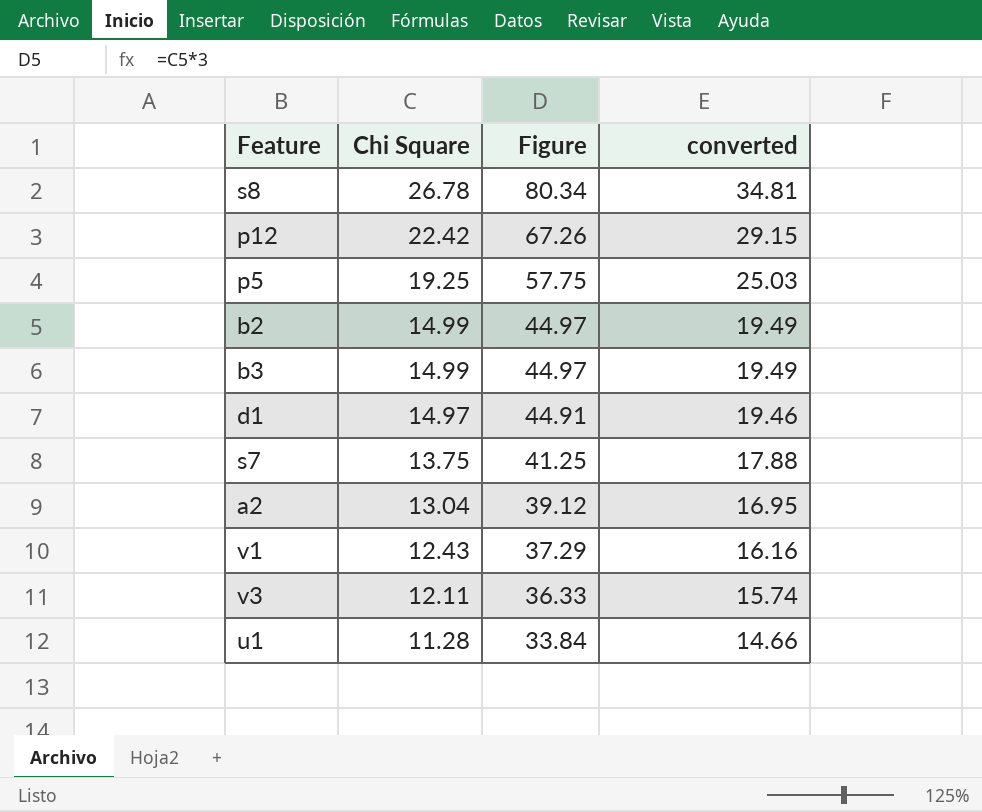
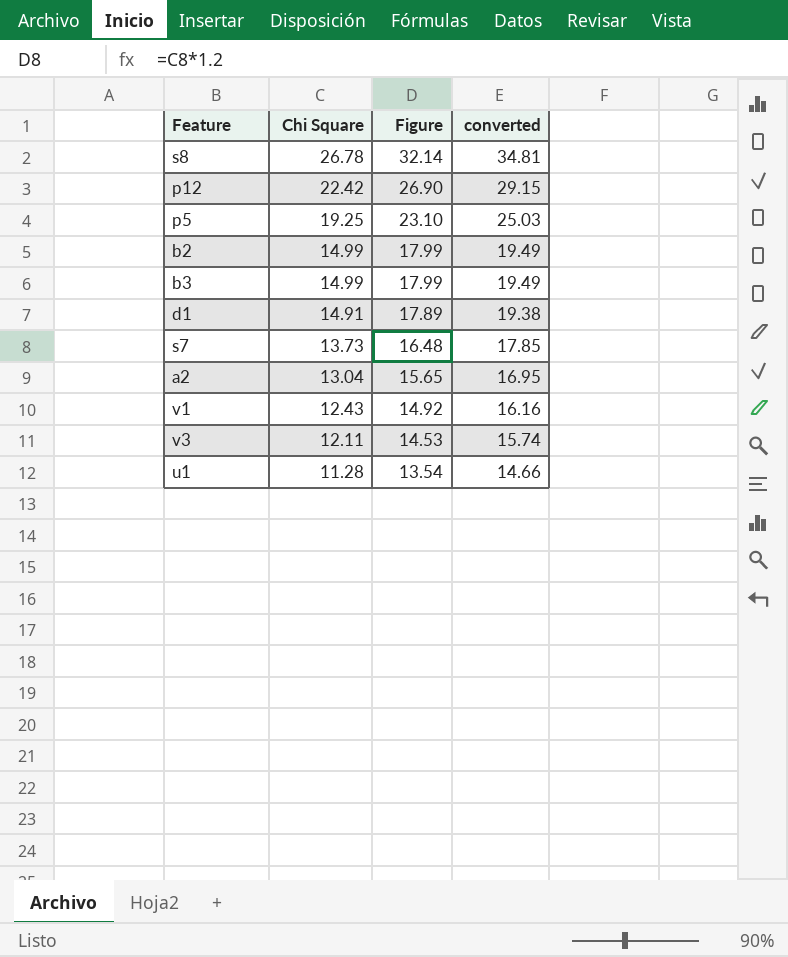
column Figure | formula: [Chi Square] * 3 -> [Chi Square] * 1.2
d1 | Chi Square: 14.97 -> 14.91
d1 | converted: 19.46 -> 19.38
s7 | Chi Square: 13.75 -> 13.73
s7 | converted: 17.88 -> 17.85

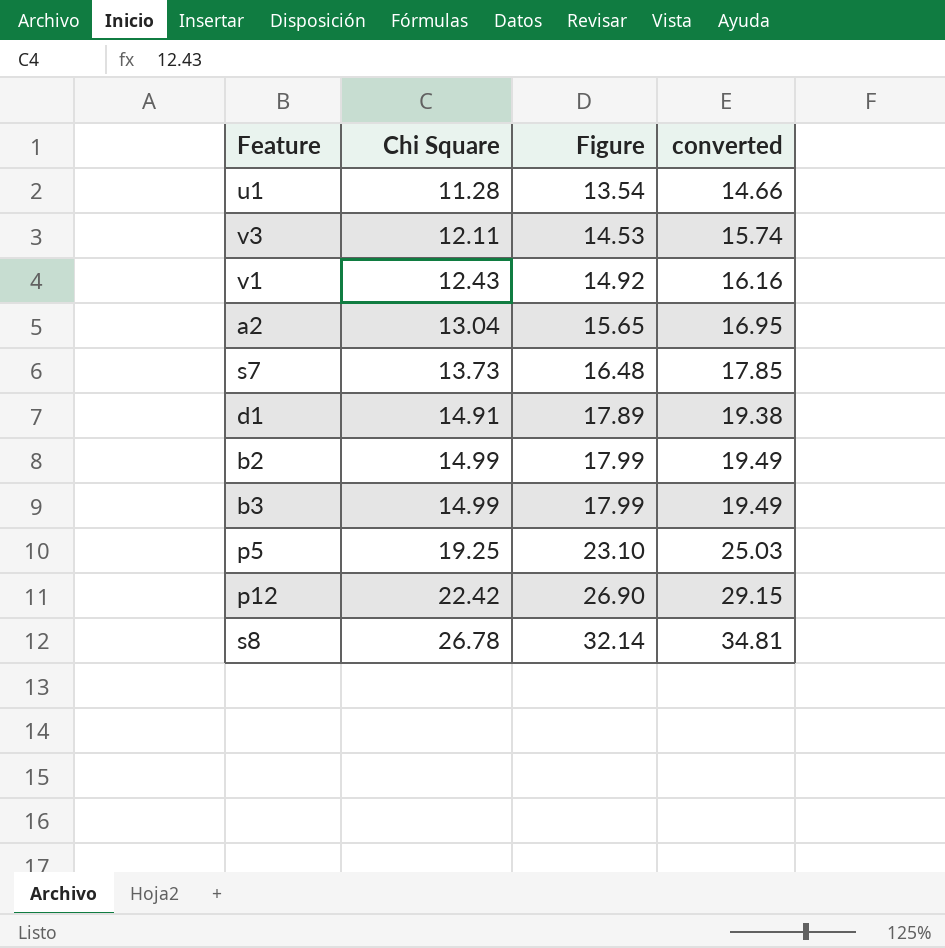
row order: Chi Square descending -> Chi Square ascending

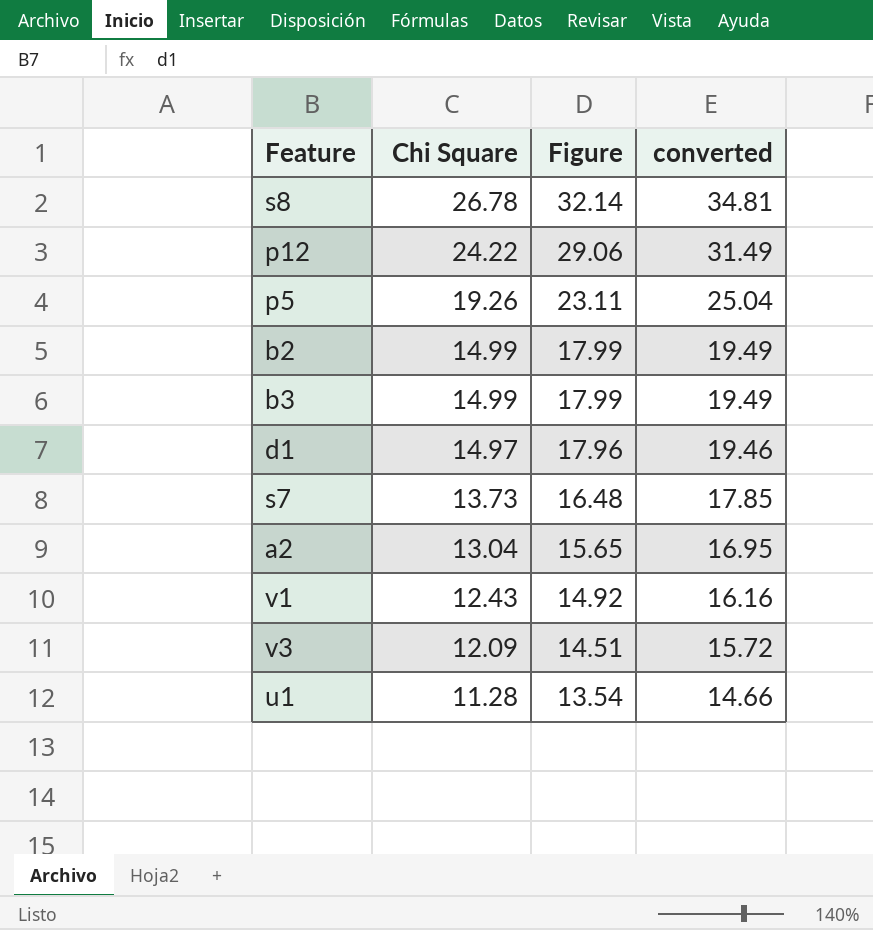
row order: Chi Square ascending -> Chi Square descending
p12 | Chi Square: 22.42 -> 24.22
p12 | Figure: 26.90 -> 29.06
p12 | converted: 29.15 -> 31.49
p5 | Chi Square: 19.25 -> 19.26
p5 | Figure: 23.10 -> 23.11
p5 | converted: 25.03 -> 25.04
d1 | Chi Square: 14.91 -> 14.97
d1 | Figure: 17.89 -> 17.96
d1 | converted: 19.38 -> 19.46
v3 | Chi Square: 12.11 -> 12.09
v3 | Figure: 14.53 -> 14.51
v3 | converted: 15.74 -> 15.72

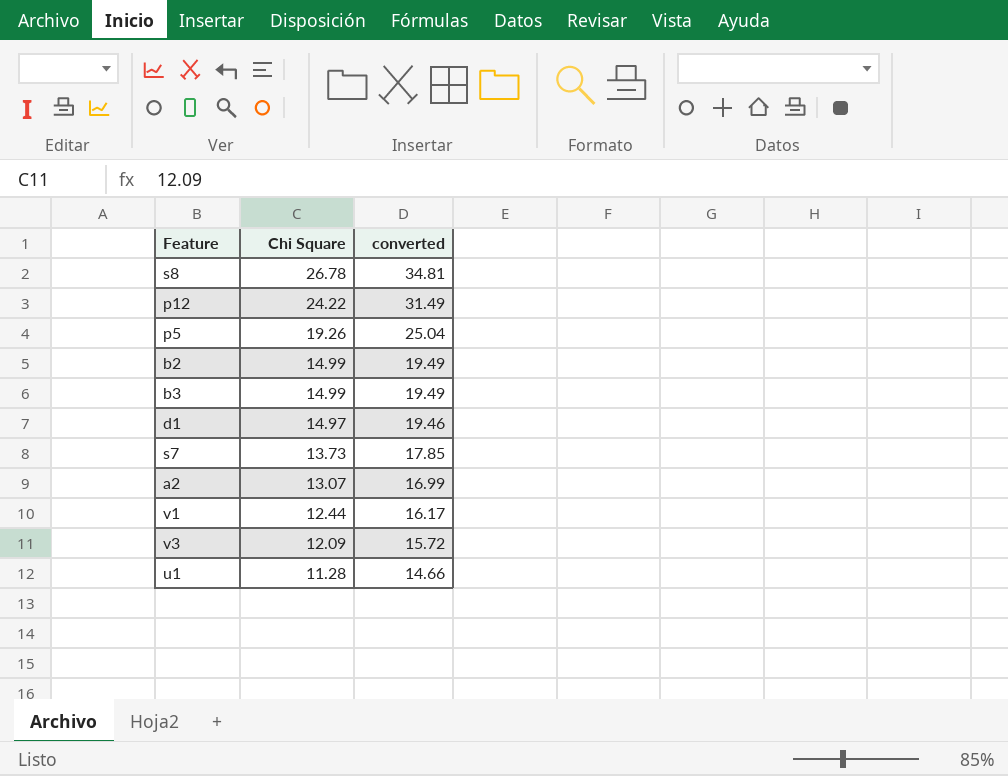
column Figure | formula: [Chi Square] * 1.2 -> none
a2 | Chi Square: 13.04 -> 13.07
a2 | converted: 16.95 -> 16.99
v1 | Chi Square: 12.43 -> 12.44
v1 | converted: 16.16 -> 16.17

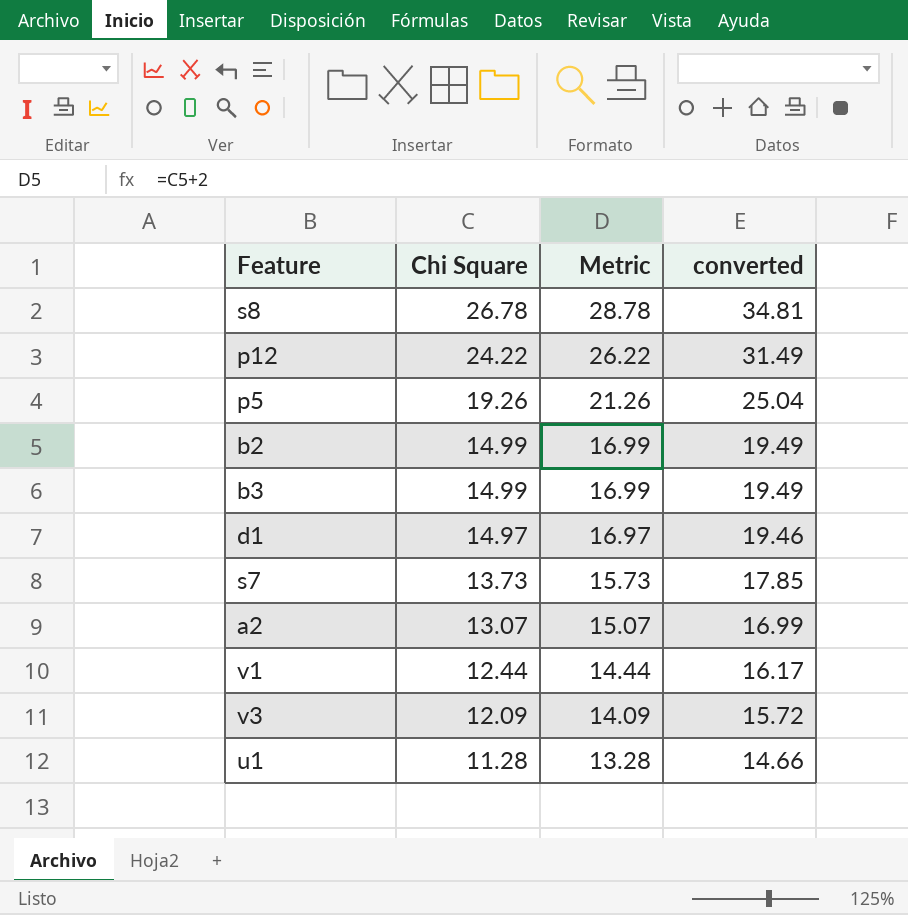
column Metric | formula: none -> [Chi Square] + 2

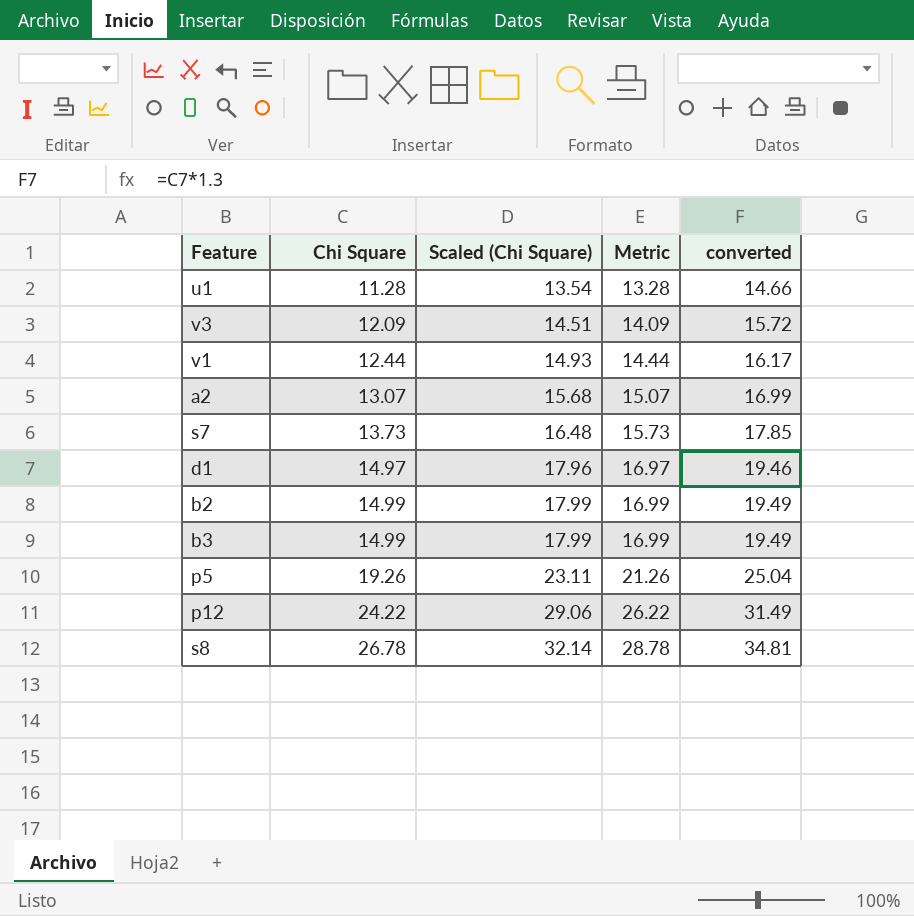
row order: Chi Square descending -> Chi Square ascending
column Scaled (Chi Square) | formula: none -> [Chi Square] * 1.2

